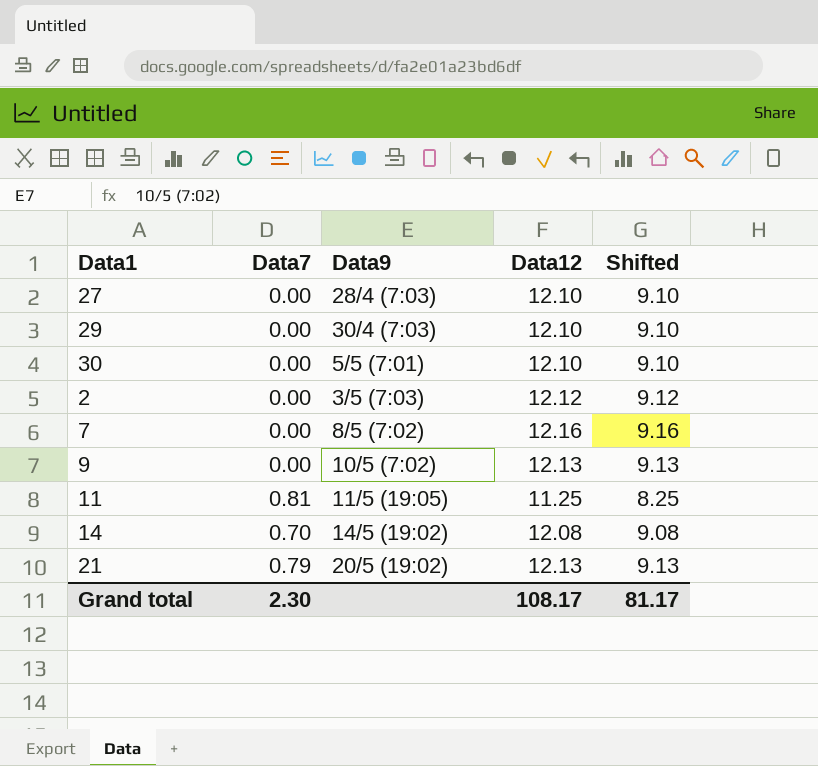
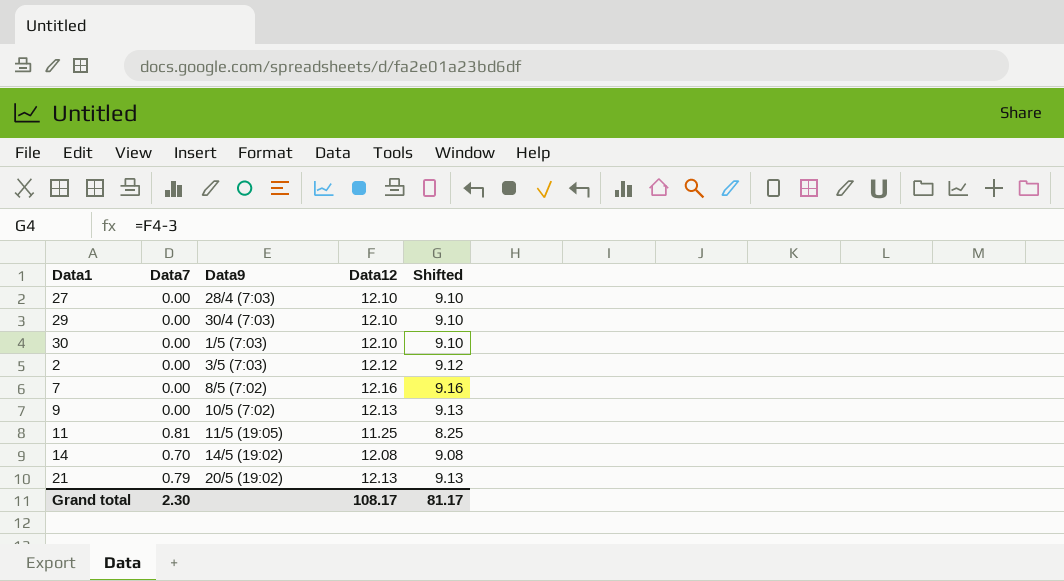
30 | Data9: 5/5 (7:01) -> 1/5 (7:03)

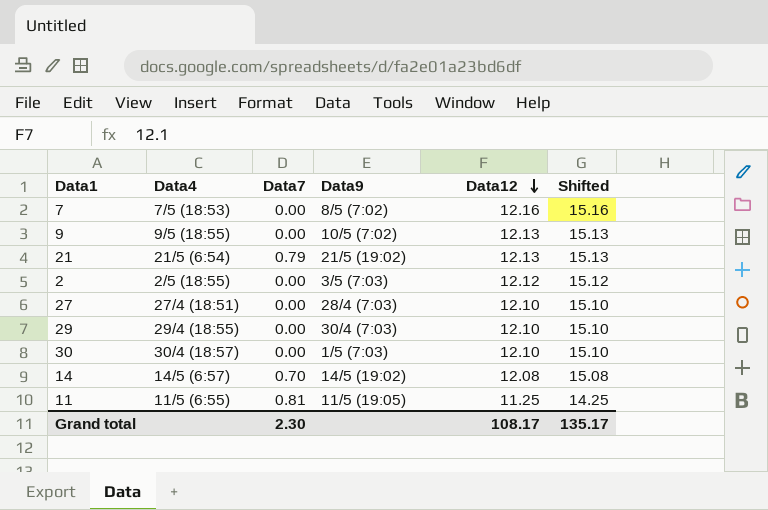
row order: none -> Data12 descending
column Data4 | position: none -> 2
column Shifted | formula: [Data12] - 3 -> [Data12] + 3
21 | Data9: 20/5 (19:02) -> 21/5 (19:02)
Grand total | Shifted: 81.17 -> 135.17

